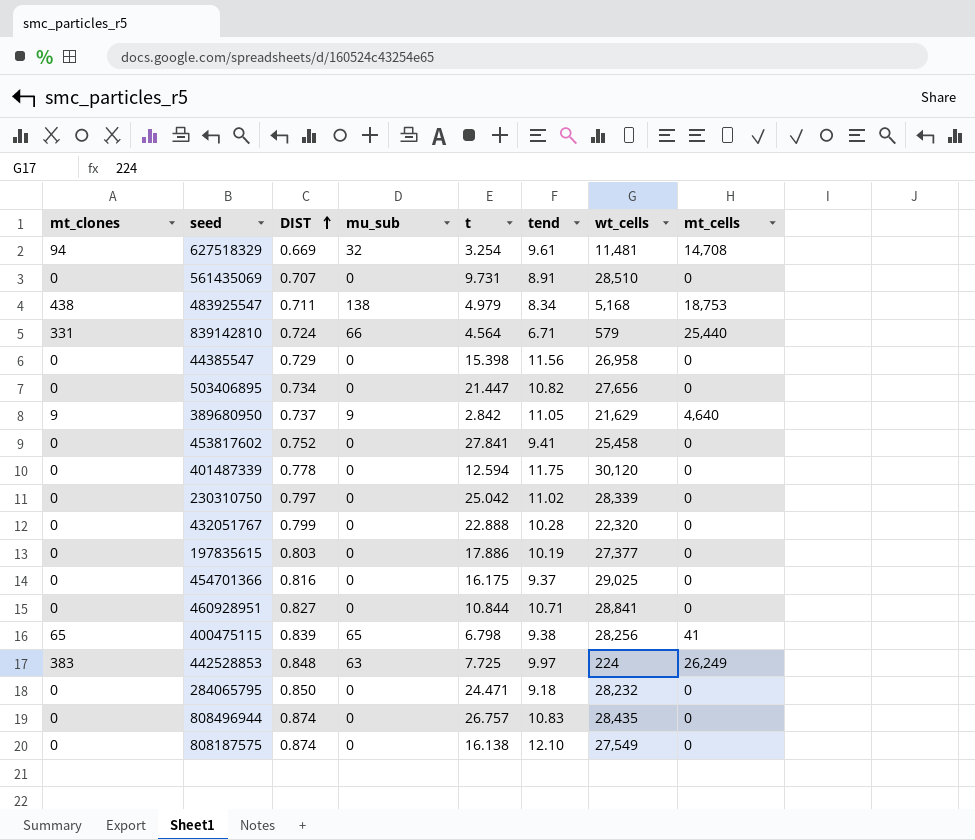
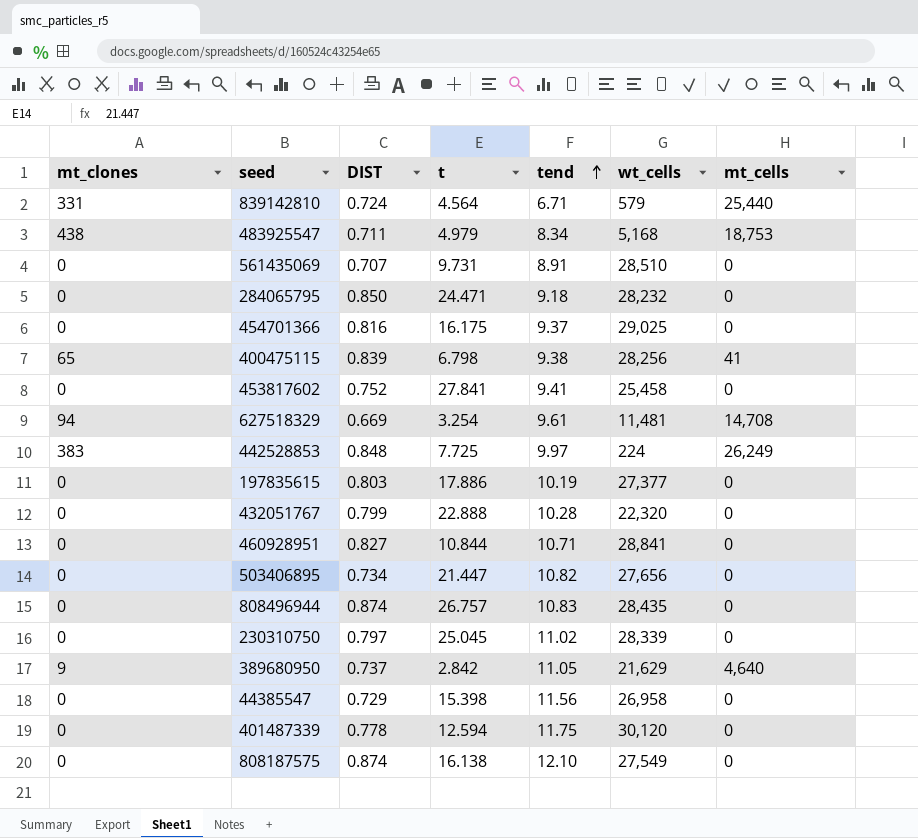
row order: DIST ascending -> tend ascending
column mu_sub | position: 4 -> none
230310750 | t: 25.042 -> 25.045

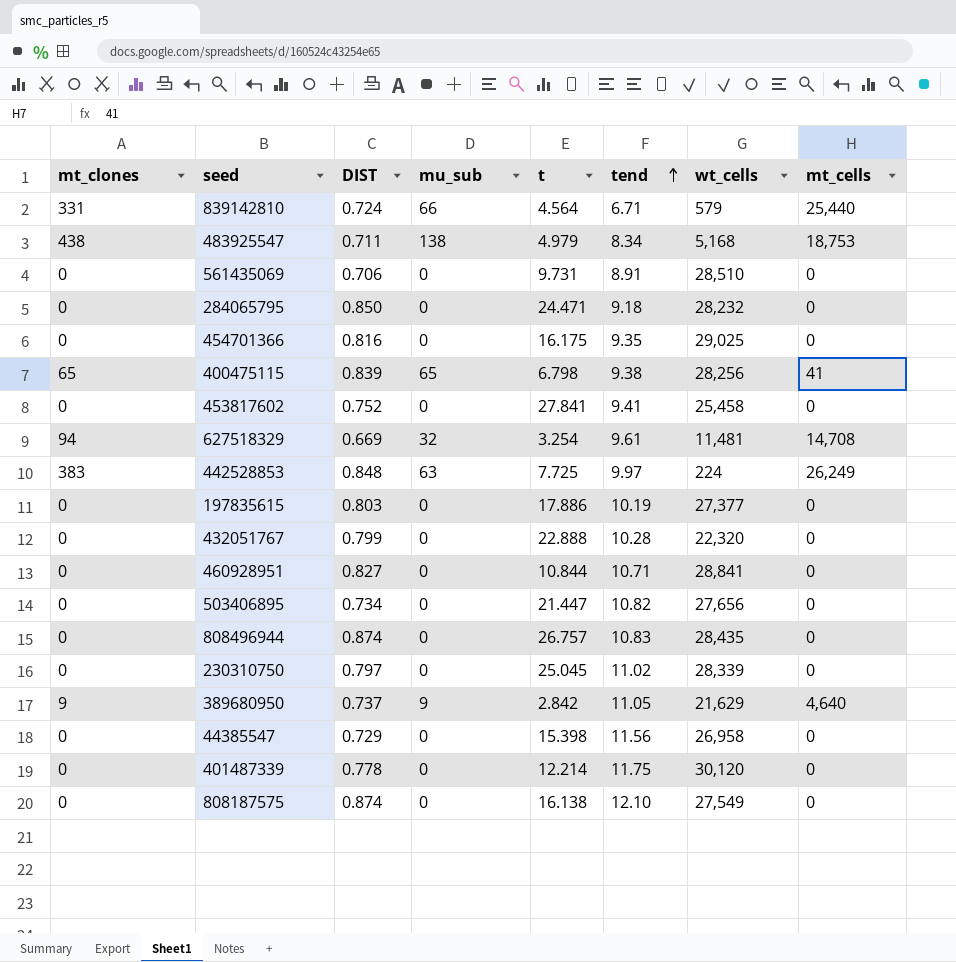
column mu_sub | position: none -> 4
561435069 | DIST: 0.707 -> 0.706
454701366 | tend: 9.37 -> 9.35
401487339 | t: 12.594 -> 12.214

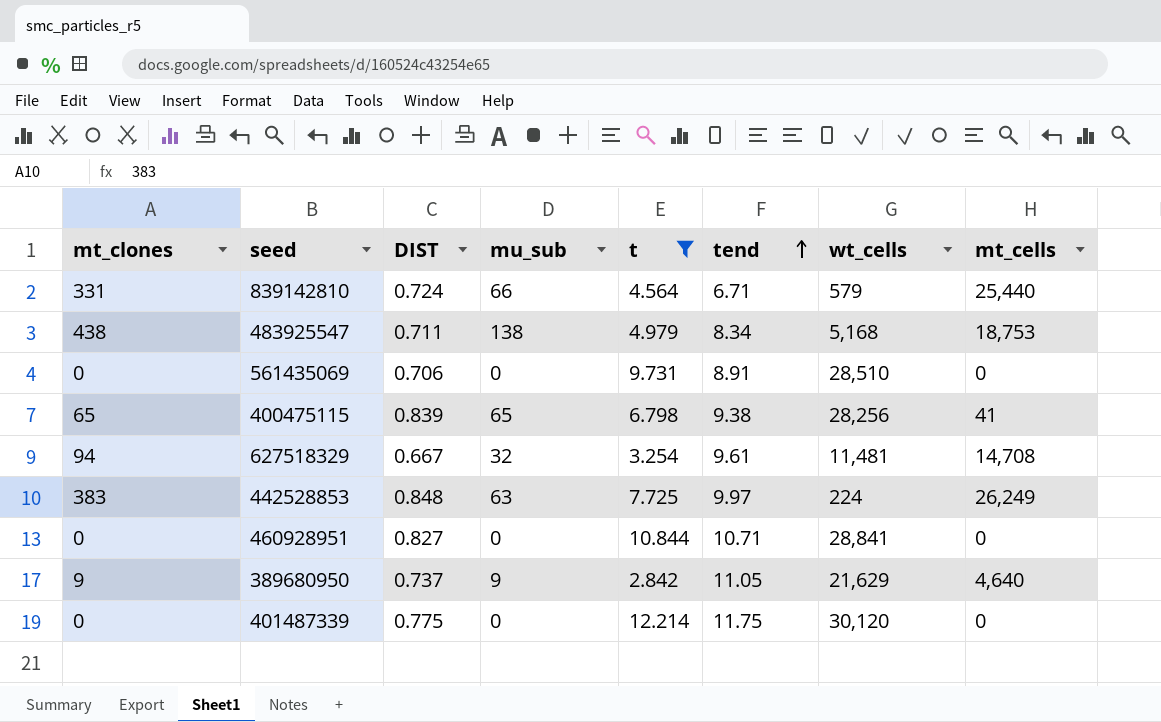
filter: none -> t <= 12.214
627518329 | DIST: 0.669 -> 0.667
401487339 | DIST: 0.778 -> 0.775

